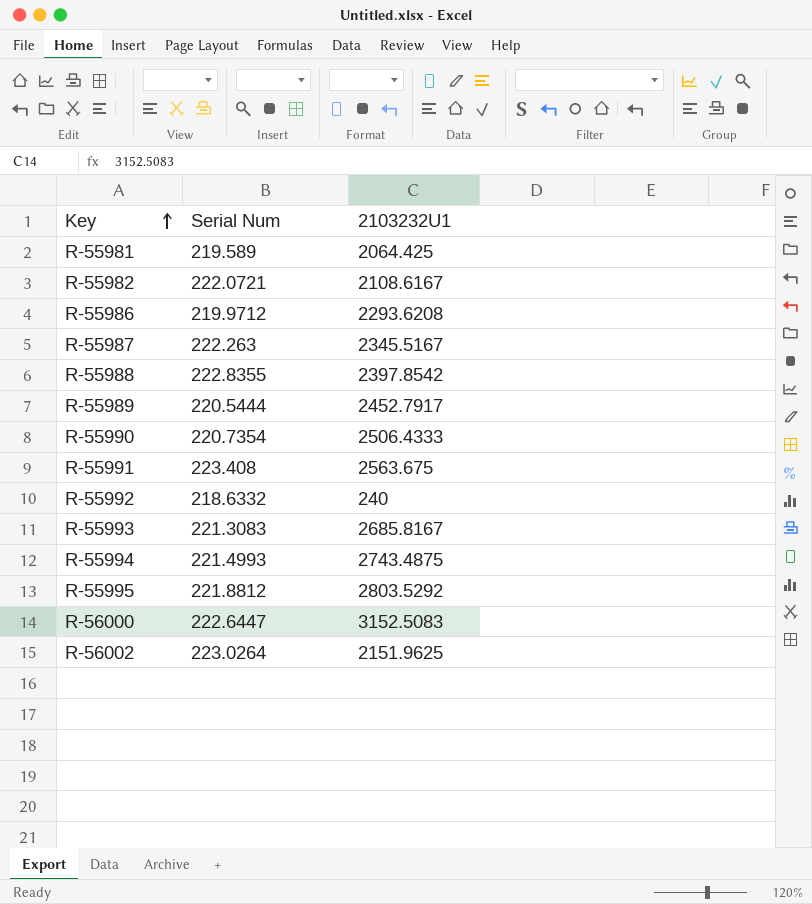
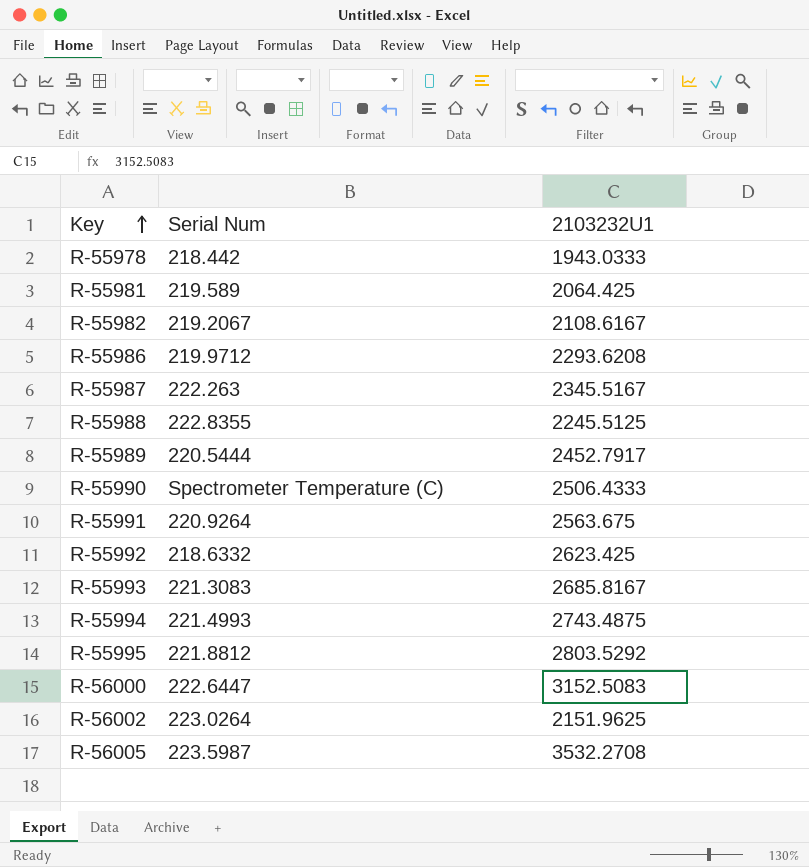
row R-55978: none -> 218.442 | 1943.0333
R-55982 | Serial Num: 222.0721 -> 219.2067
R-55988 | 2103232U1: 2397.8542 -> 2245.5125
R-55990 | Serial Num: 220.7354 -> Spectrometer Temperature (C)
R-55991 | Serial Num: 223.408 -> 220.9264
R-55992 | 2103232U1: 240 -> 2623.425
row R-56005: none -> 223.5987 | 3532.2708

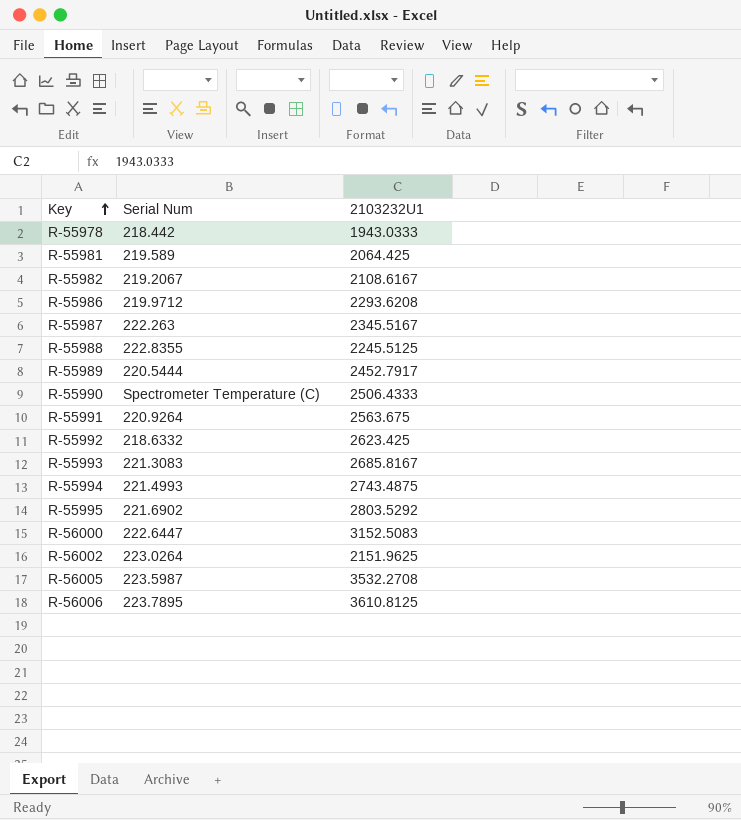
R-55995 | Serial Num: 221.8812 -> 221.6902
row R-56006: none -> 223.7895 | 3610.8125

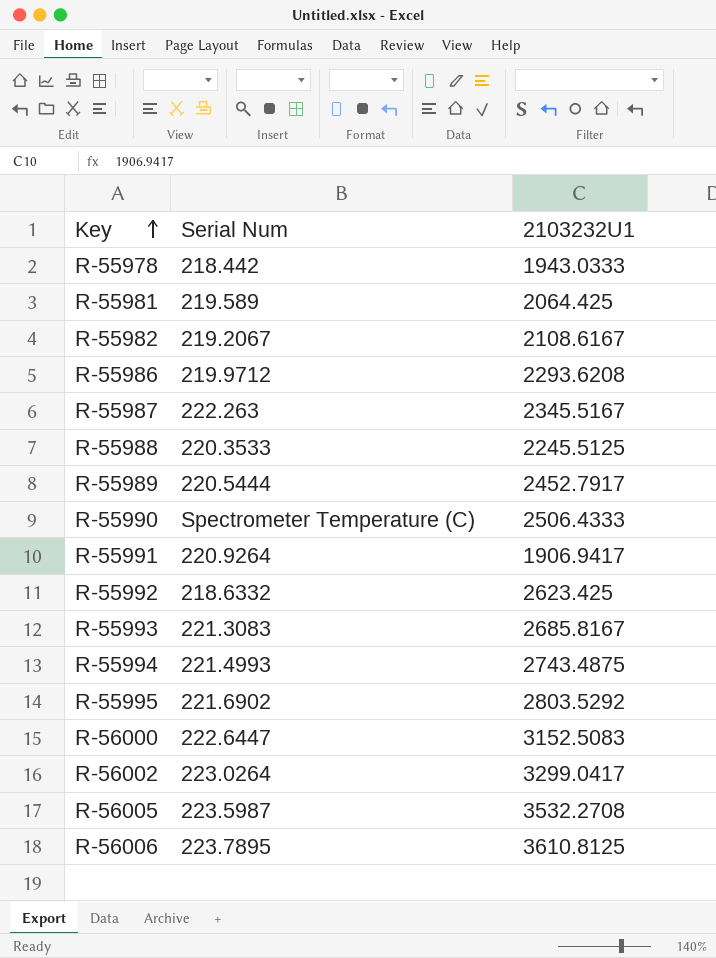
R-55988 | Serial Num: 222.8355 -> 220.3533
R-55991 | 2103232U1: 2563.675 -> 1906.9417
R-56002 | 2103232U1: 2151.9625 -> 3299.0417

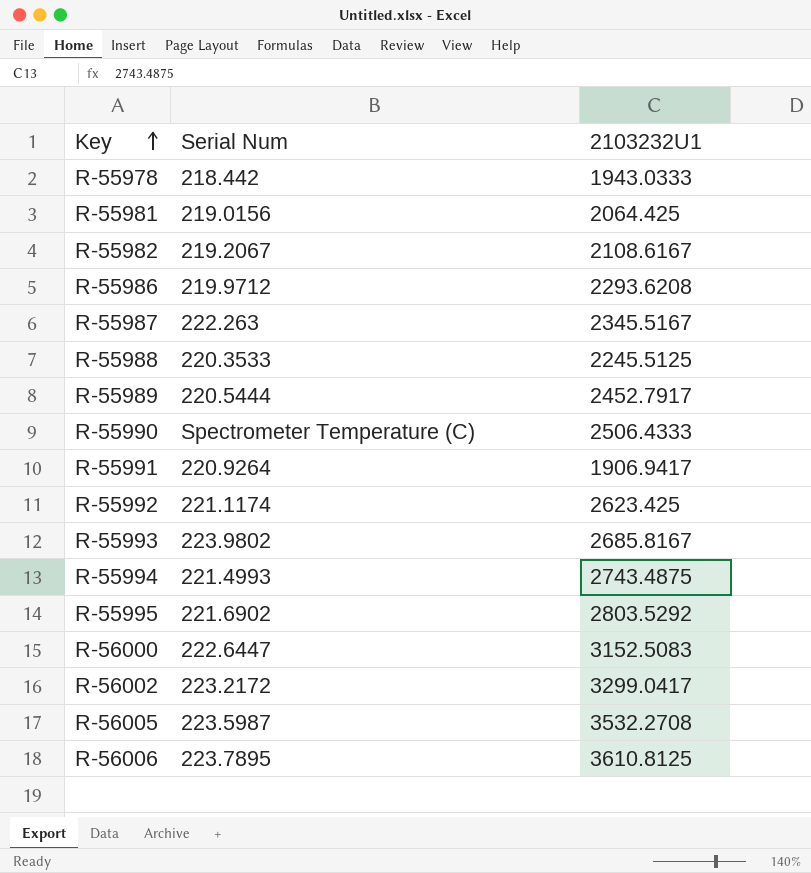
R-55981 | Serial Num: 219.589 -> 219.0156
R-55992 | Serial Num: 218.6332 -> 221.1174
R-55993 | Serial Num: 221.3083 -> 223.9802
R-56002 | Serial Num: 223.0264 -> 223.2172

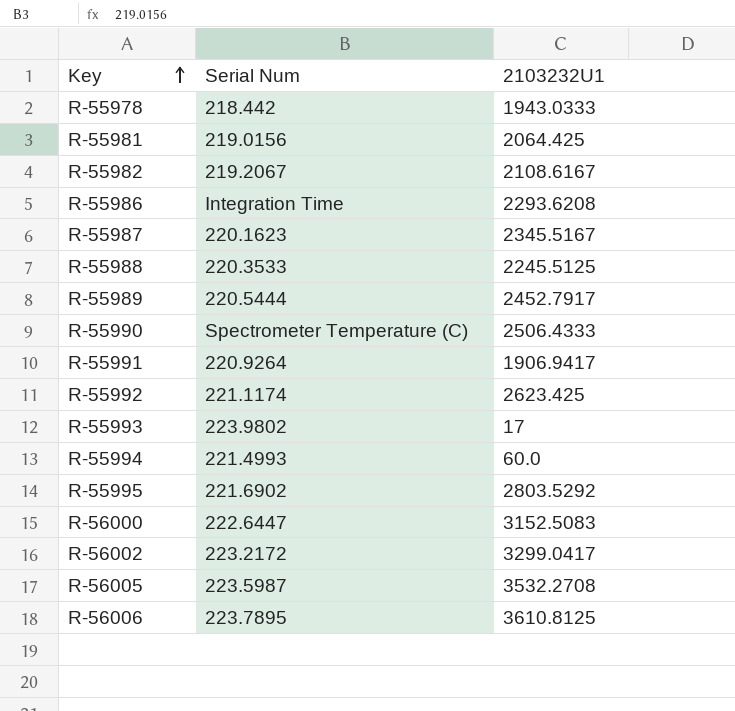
R-55986 | Serial Num: 219.9712 -> Integration Time
R-55987 | Serial Num: 222.263 -> 220.1623
R-55993 | 2103232U1: 2685.8167 -> 17
R-55994 | 2103232U1: 2743.4875 -> 60.0

